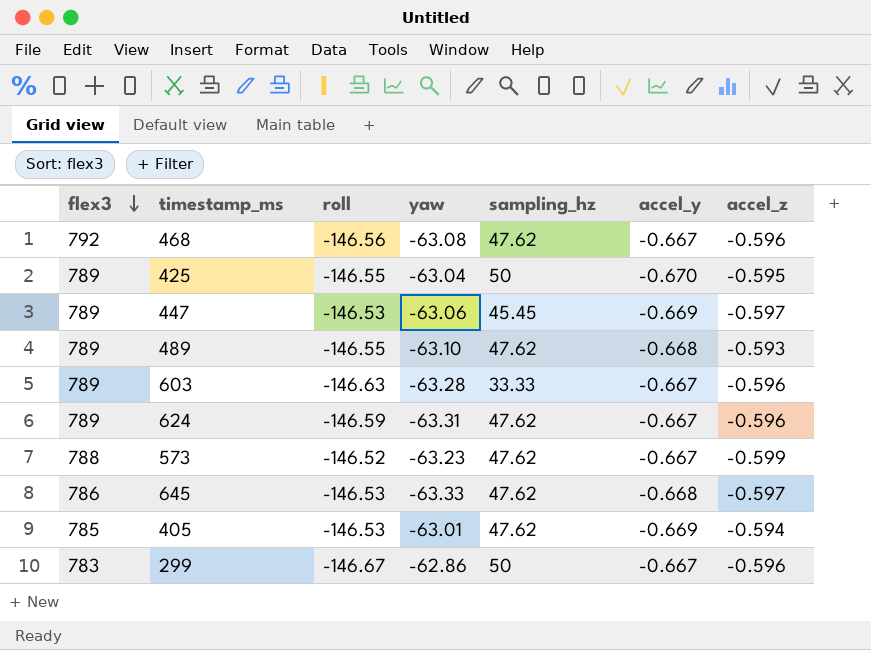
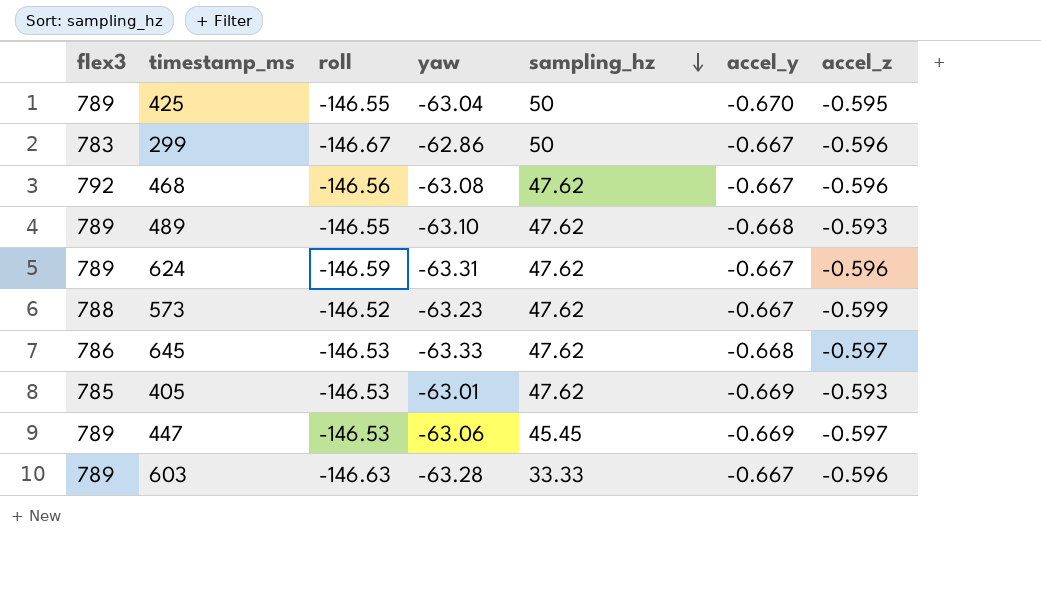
row order: flex3 descending -> sampling_hz descending
405 | accel_z: -0.594 -> -0.593

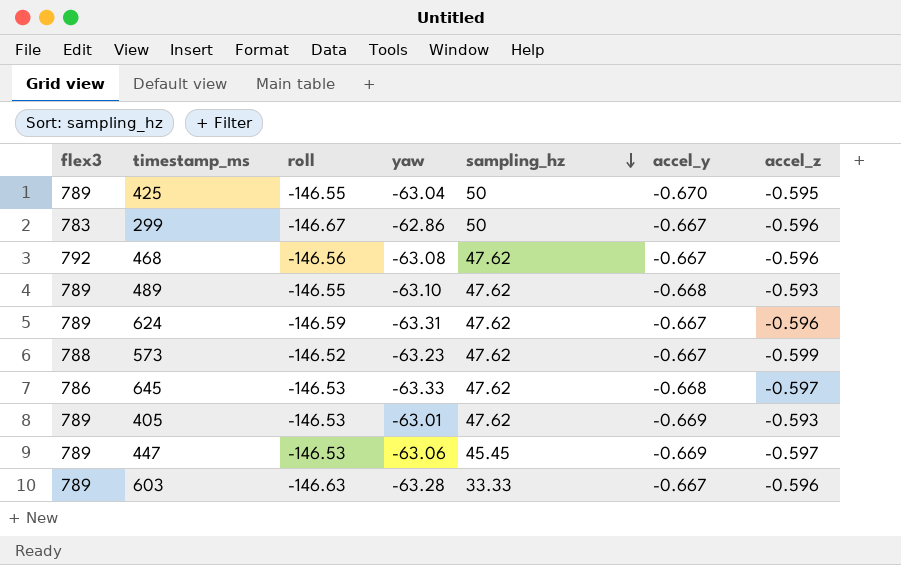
405 | flex3: 785 -> 789

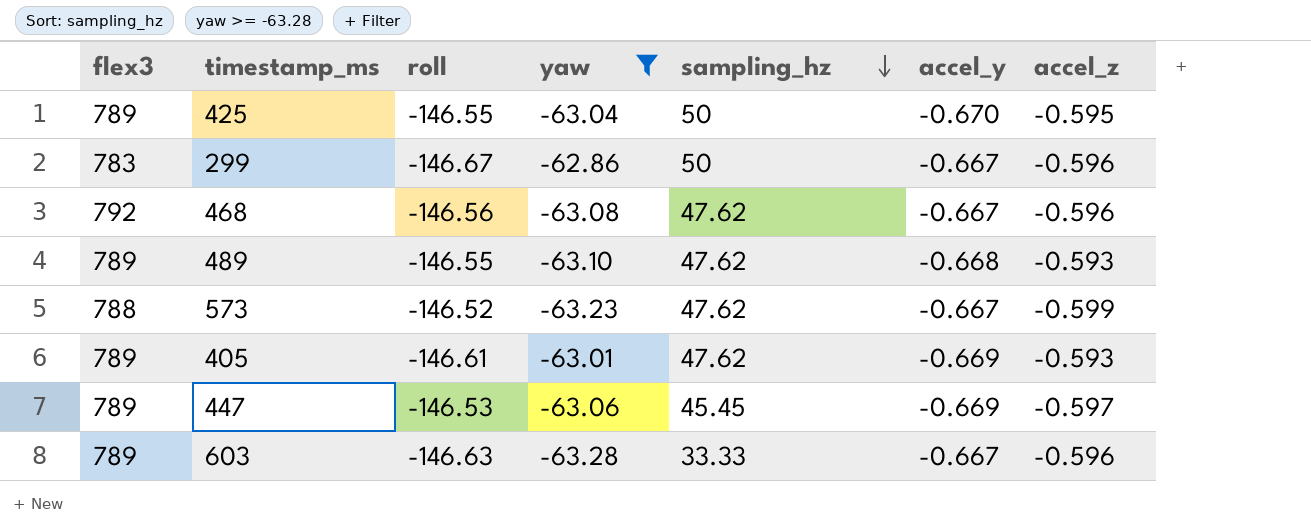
filter: none -> yaw >= -63.28
405 | roll: -146.53 -> -146.61

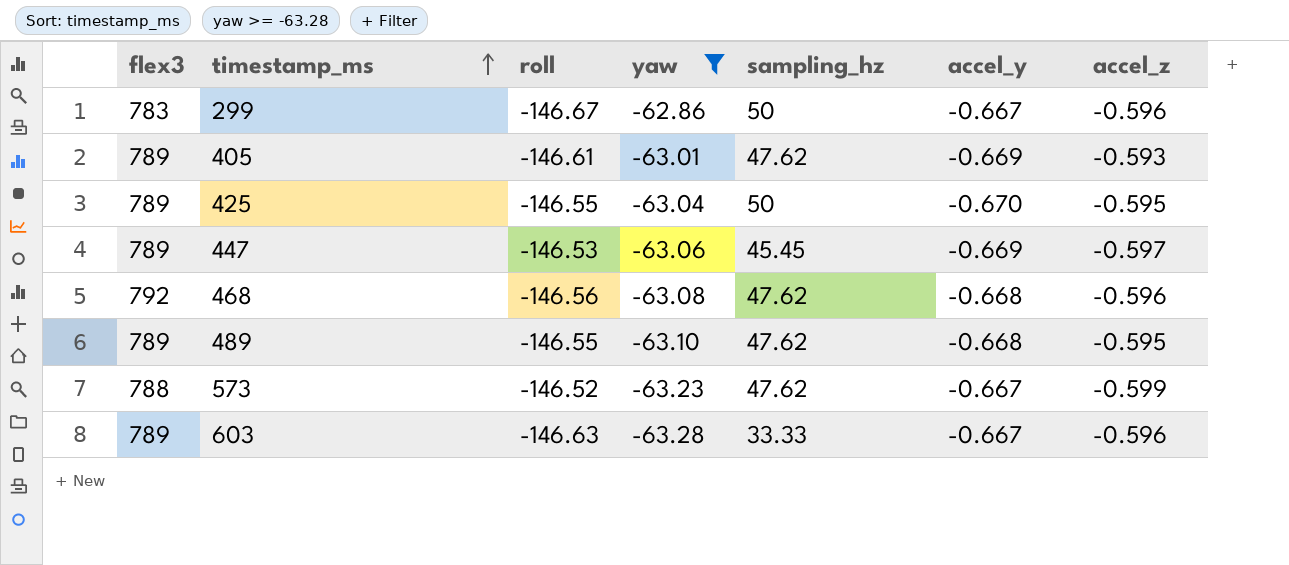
row order: sampling_hz descending -> timestamp_ms ascending
468 | accel_y: -0.667 -> -0.668
489 | accel_z: -0.593 -> -0.595

